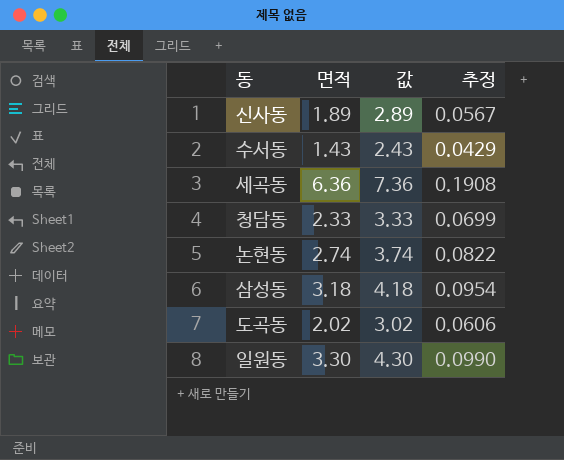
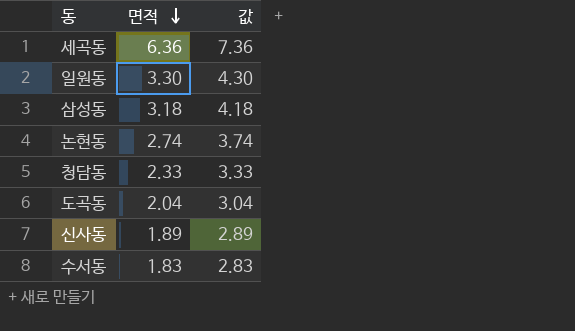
row order: none -> 면적 descending
column 추정 | formula: [면적] * 0.03 -> none
도곡동 | 면적: 2.02 -> 2.04
도곡동 | 값: 3.02 -> 3.04
수서동 | 면적: 1.43 -> 1.83
수서동 | 값: 2.43 -> 2.83

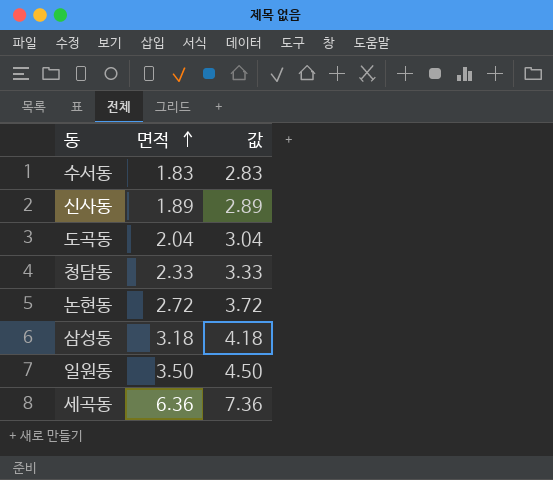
row order: 면적 descending -> 면적 ascending
논현동 | 면적: 2.74 -> 2.72
논현동 | 값: 3.74 -> 3.72
일원동 | 면적: 3.30 -> 3.50
일원동 | 값: 4.30 -> 4.50

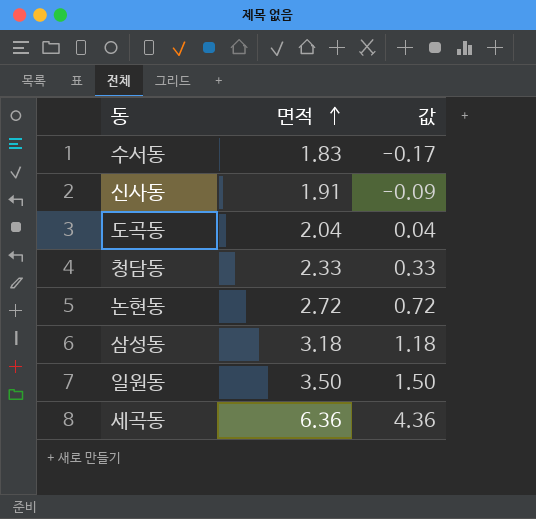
column 값 | formula: [면적] + 1 -> [면적] - 2
신사동 | 면적: 1.89 -> 1.91

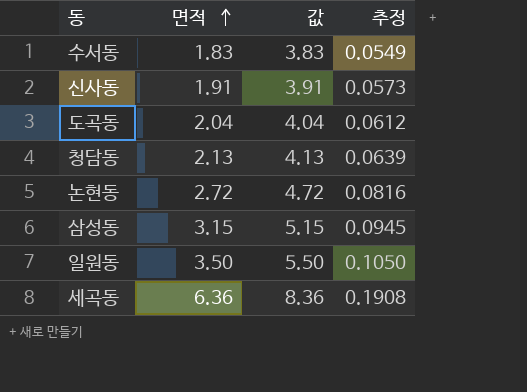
column 값 | formula: [면적] - 2 -> [면적] + 2
column 추정 | formula: none -> [면적] * 0.03
청담동 | 면적: 2.33 -> 2.13
삼성동 | 면적: 3.18 -> 3.15

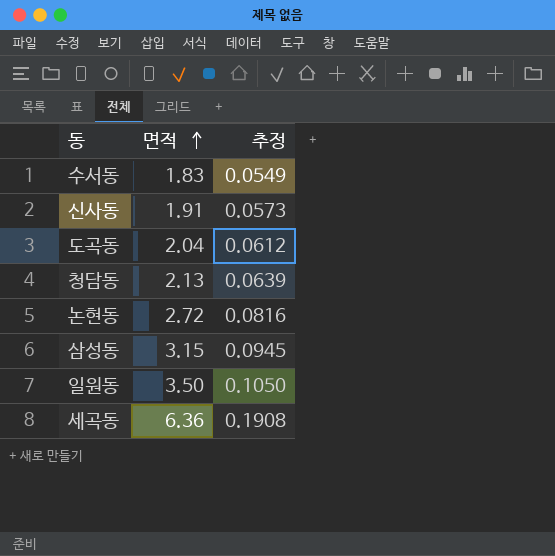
column 값 | formula: [면적] + 2 -> none

